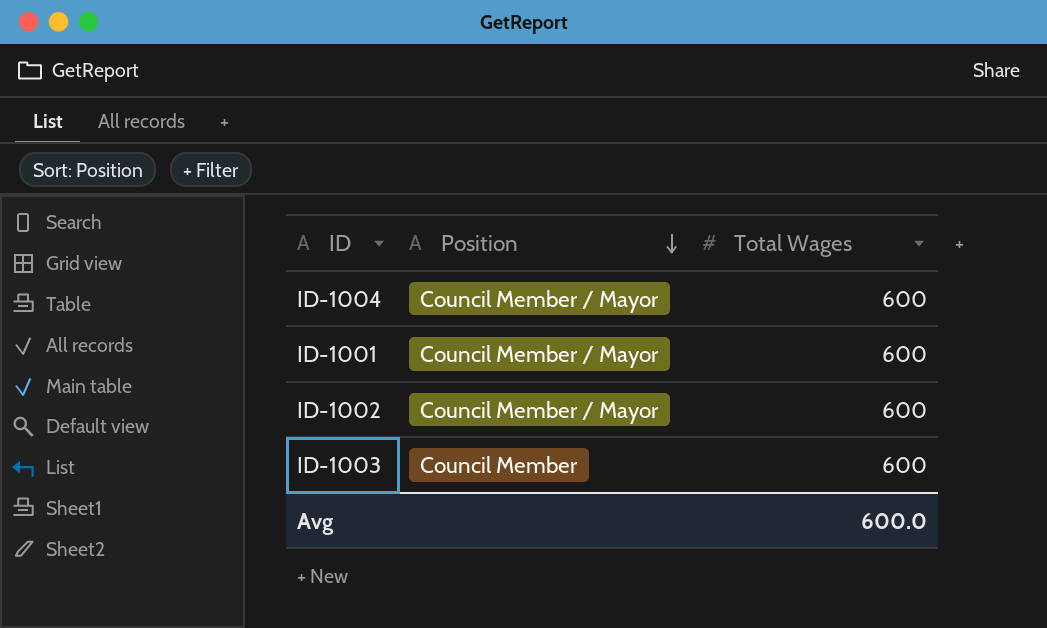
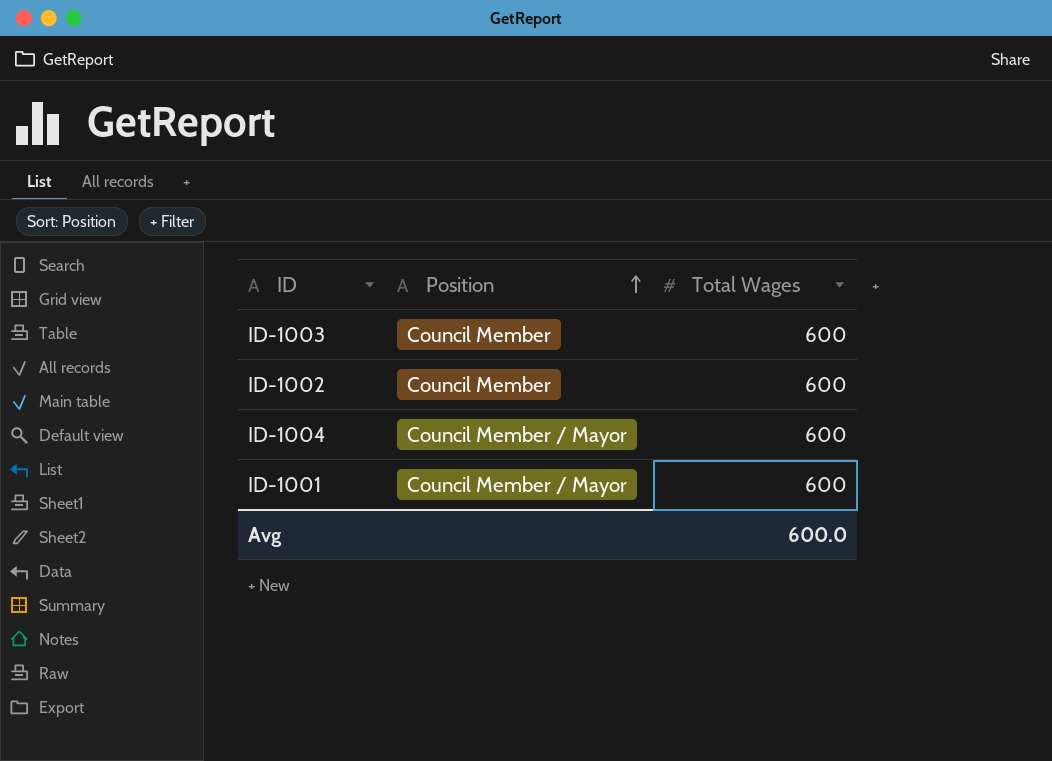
row order: Position descending -> Position ascending
ID-1002 | Position: Council Member / Mayor -> Council Member

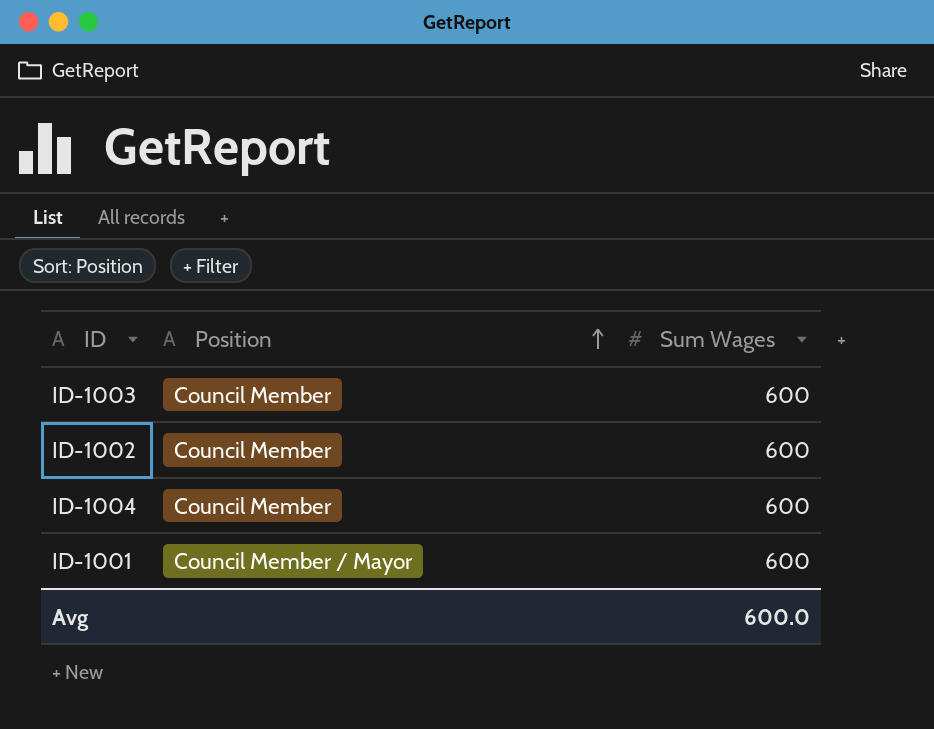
column name: Total Wages -> Sum Wages
ID-1004 | Position: Council Member / Mayor -> Council Member

